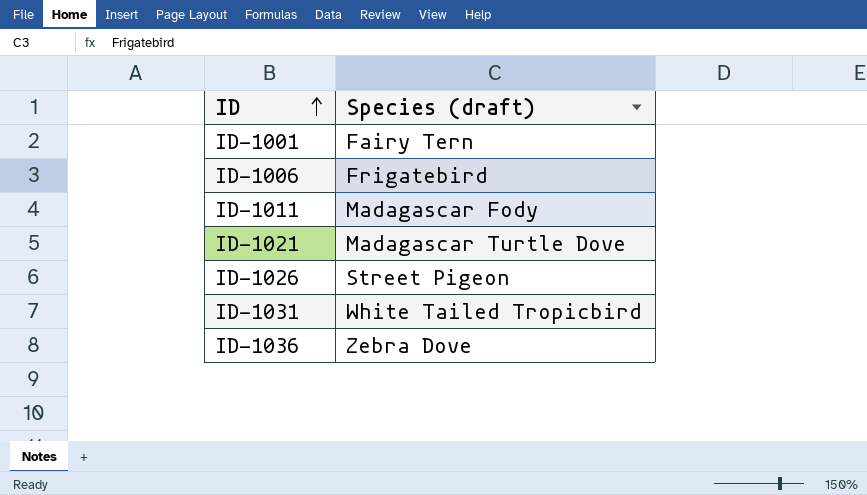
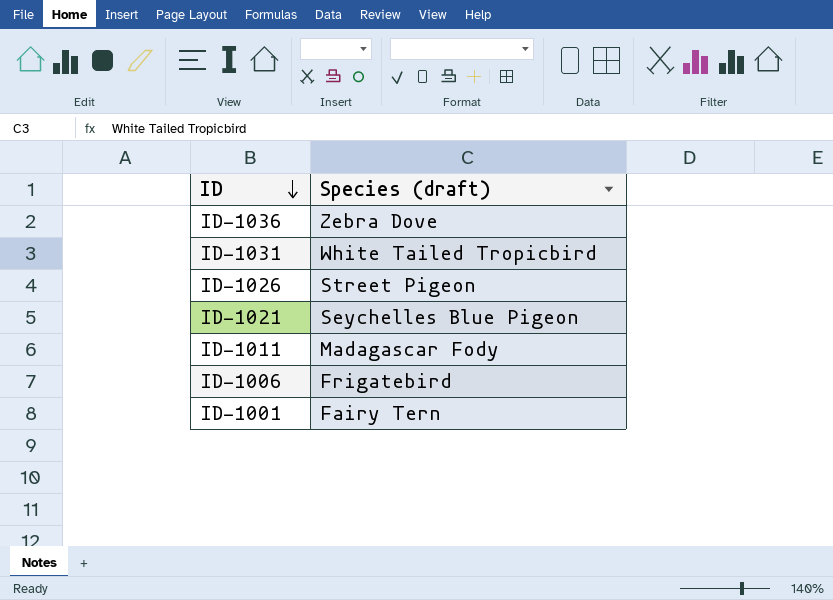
row order: ID ascending -> ID descending
ID-1021 | Species (draft): Madagascar Turtle Dove -> Seychelles Blue Pigeon

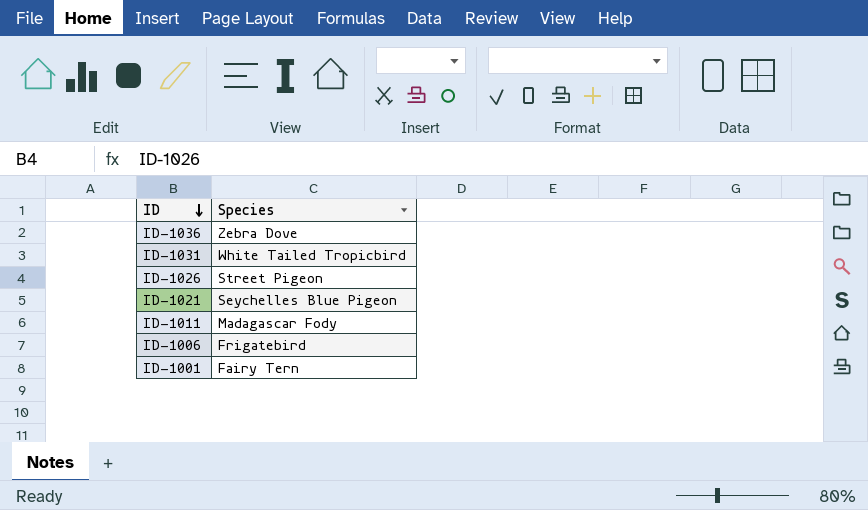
column name: Species (draft) -> Species

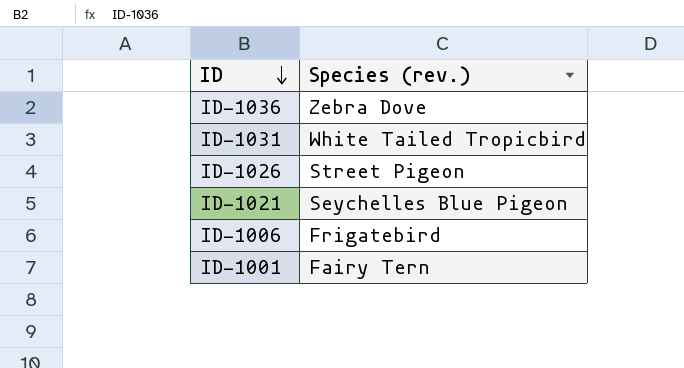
column name: Species -> Species (rev.)
row ID-1011: Madagascar Fody -> none

